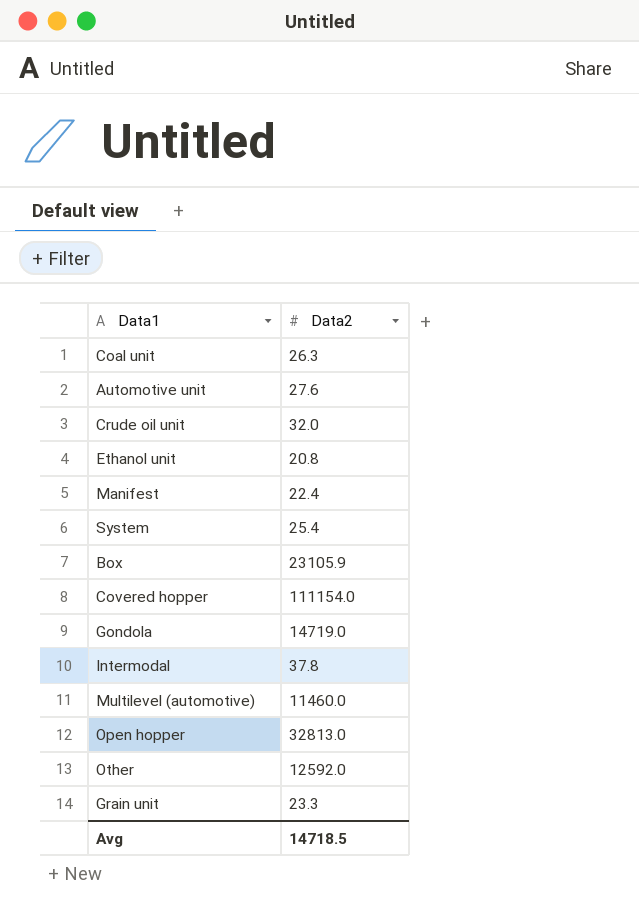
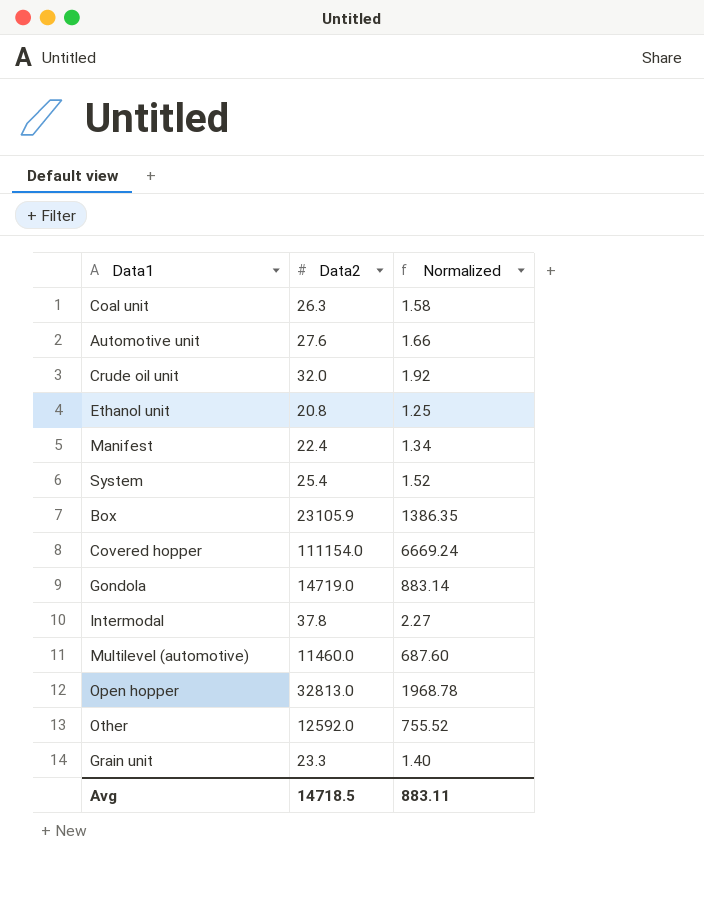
column Normalized | formula: none -> [Data2] * 0.06

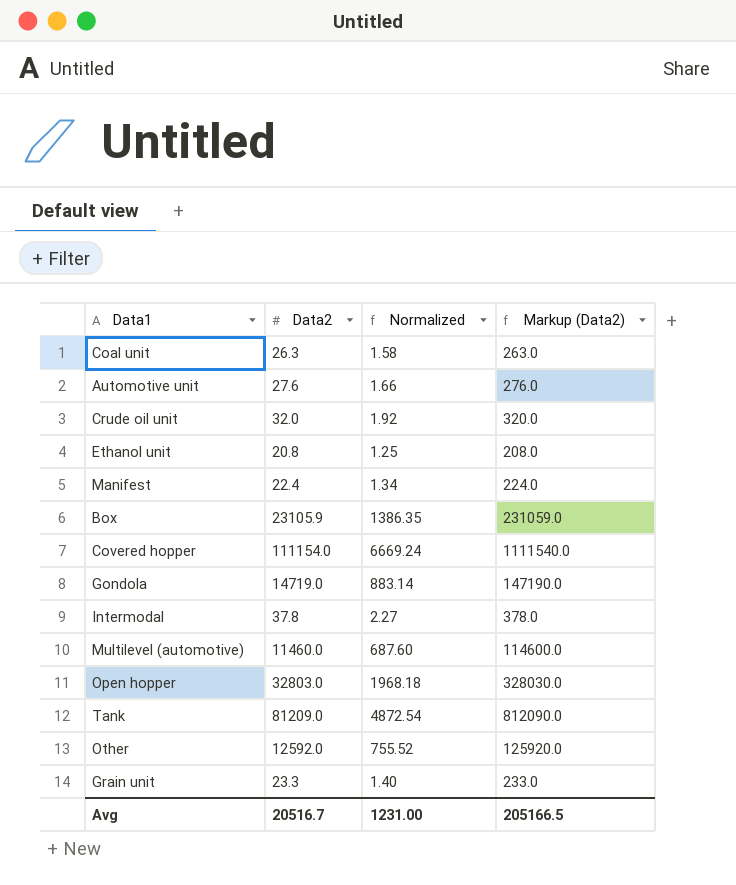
column Markup (Data2) | formula: none -> [Data2] * 10
row System: 25.4 | 1.52 -> none
Open hopper | Data2: 32813.0 -> 32803.0
Open hopper | Normalized: 1968.78 -> 1968.18
row Tank: none -> 81209.0 | 4872.54 | 812090.0
Avg | Data2: 14718.5 -> 20516.7
Avg | Normalized: 883.11 -> 1231.00

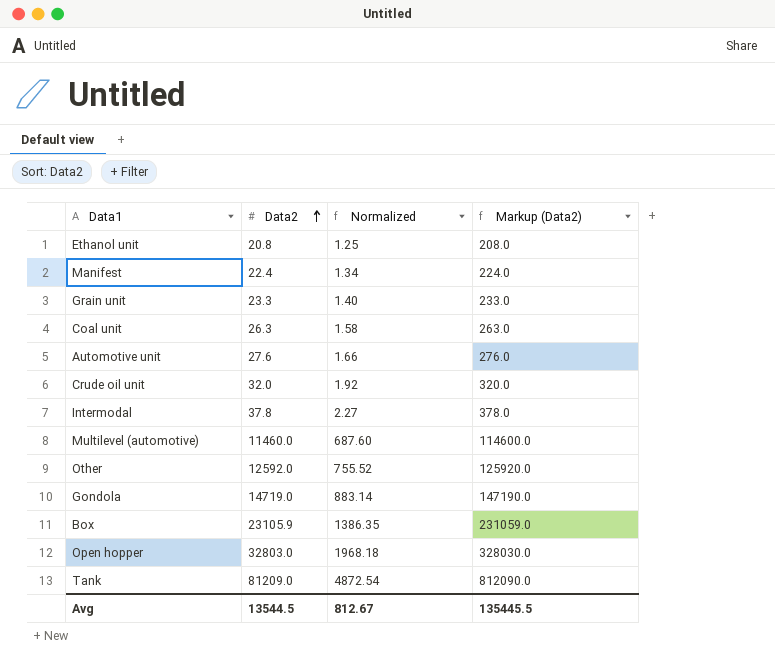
row order: none -> Data2 ascending
row Covered hopper: 111154.0 | 6669.24 | 1111540.0 -> none
Avg | Data2: 20516.7 -> 13544.5
Avg | Normalized: 1231.00 -> 812.67
Avg | Markup (Data2): 205166.5 -> 135445.5

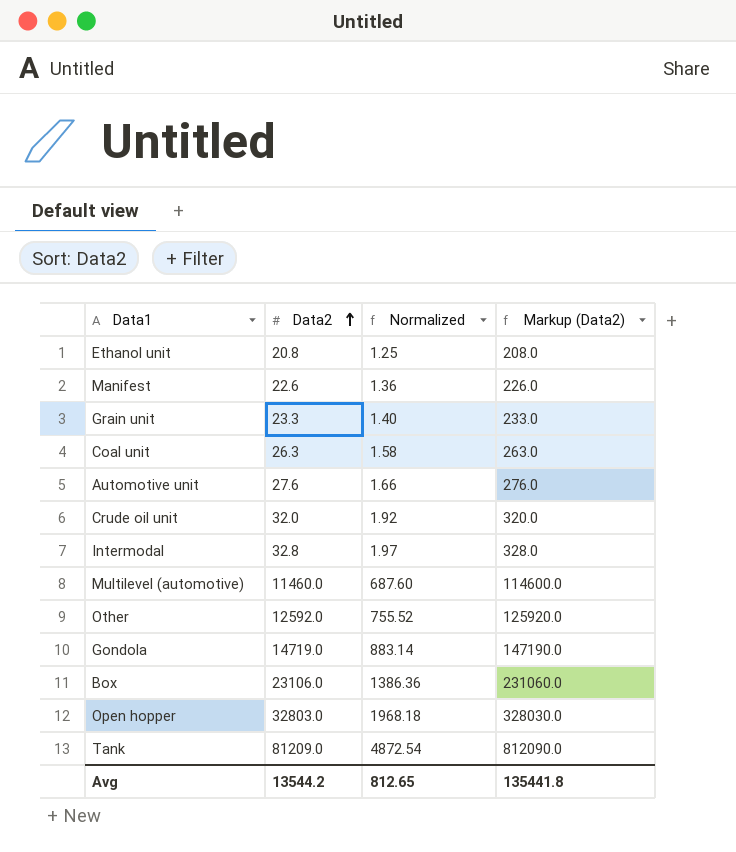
Manifest | Data2: 22.4 -> 22.6
Manifest | Normalized: 1.34 -> 1.36
Manifest | Markup (Data2): 224.0 -> 226.0
Intermodal | Data2: 37.8 -> 32.8
Intermodal | Normalized: 2.27 -> 1.97
Intermodal | Markup (Data2): 378.0 -> 328.0
Box | Data2: 23105.9 -> 23106.0
Box | Normalized: 1386.35 -> 1386.36
Box | Markup (Data2): 231059.0 -> 231060.0
Avg | Data2: 13544.5 -> 13544.2
Avg | Normalized: 812.67 -> 812.65
Avg | Markup (Data2): 135445.5 -> 135441.8

